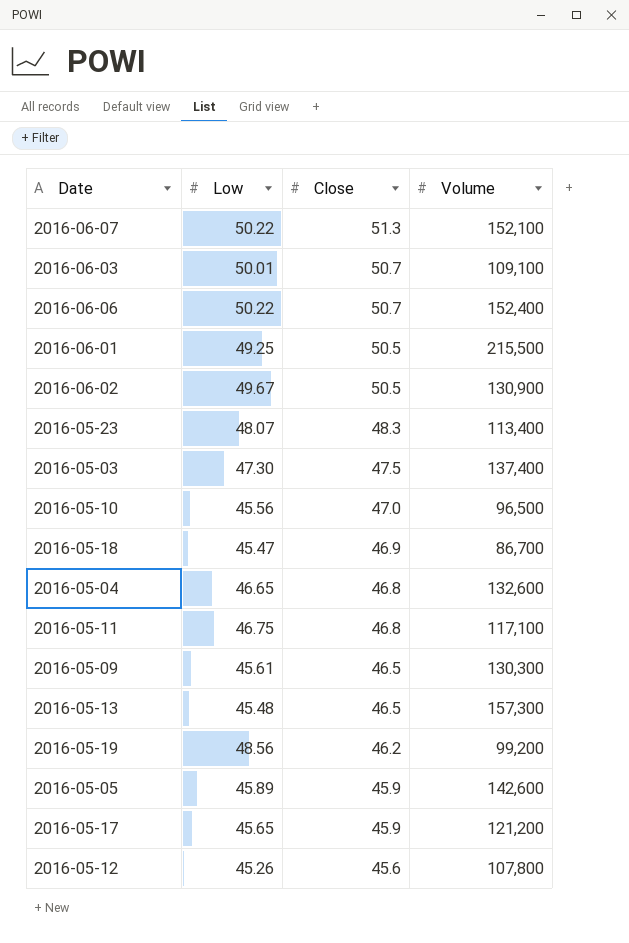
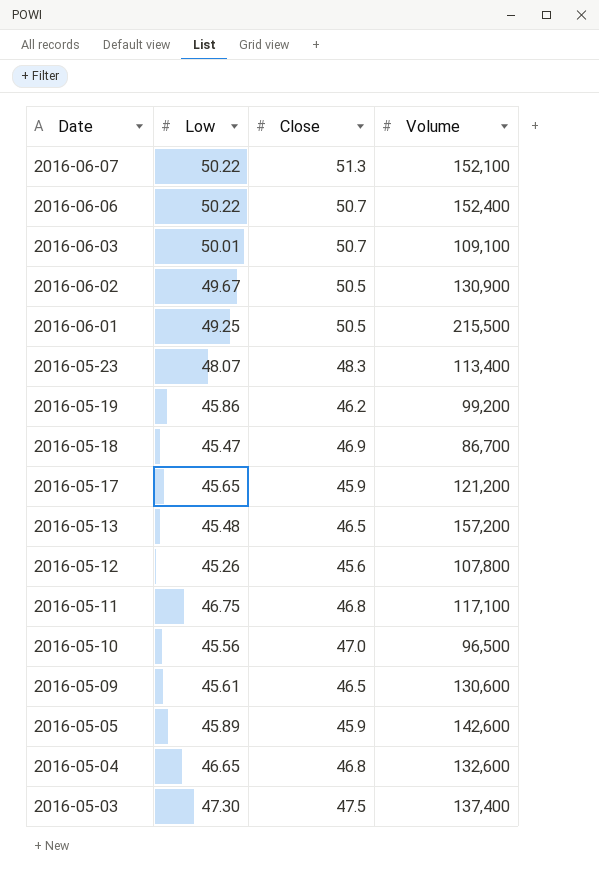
row order: Close descending -> Date descending
2016-05-19 | Low: 48.56 -> 45.86
2016-05-13 | Volume: 157,300 -> 157,200
2016-05-09 | Volume: 130,300 -> 130,600

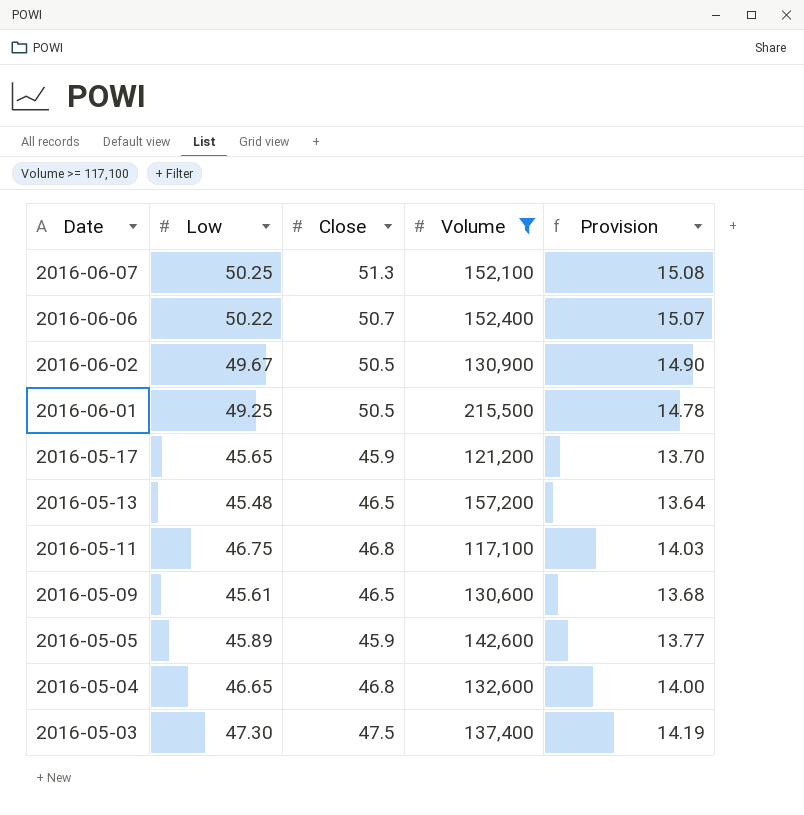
filter: none -> Volume >= 117,100
column Provision | formula: none -> [Low] * 0.3
2016-06-07 | Low: 50.22 -> 50.25

